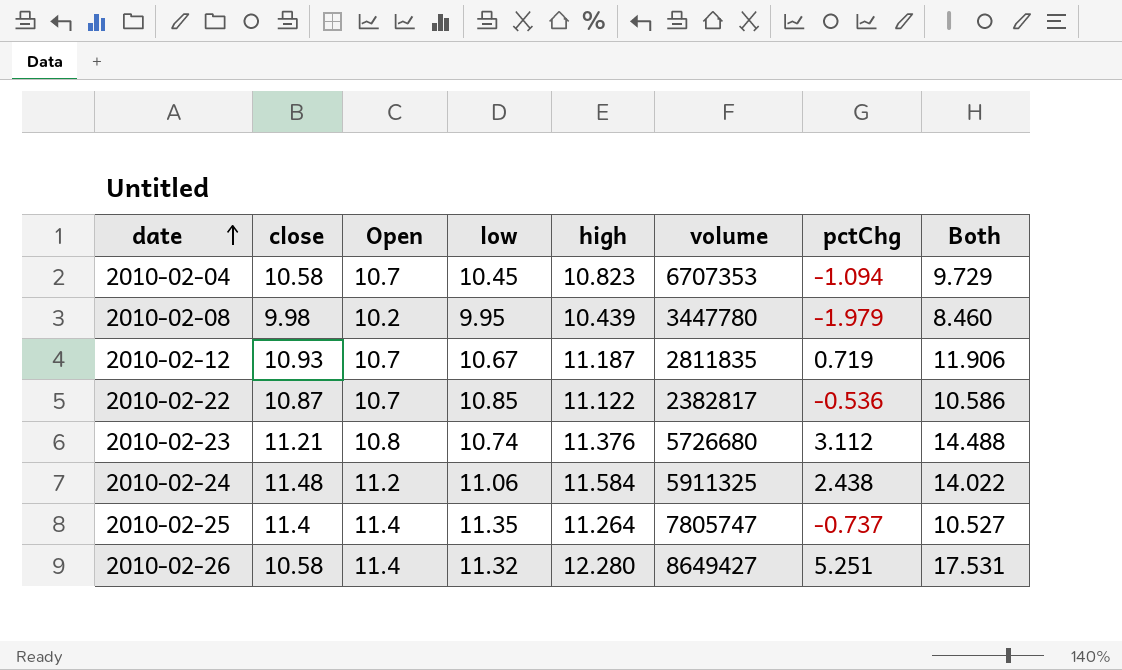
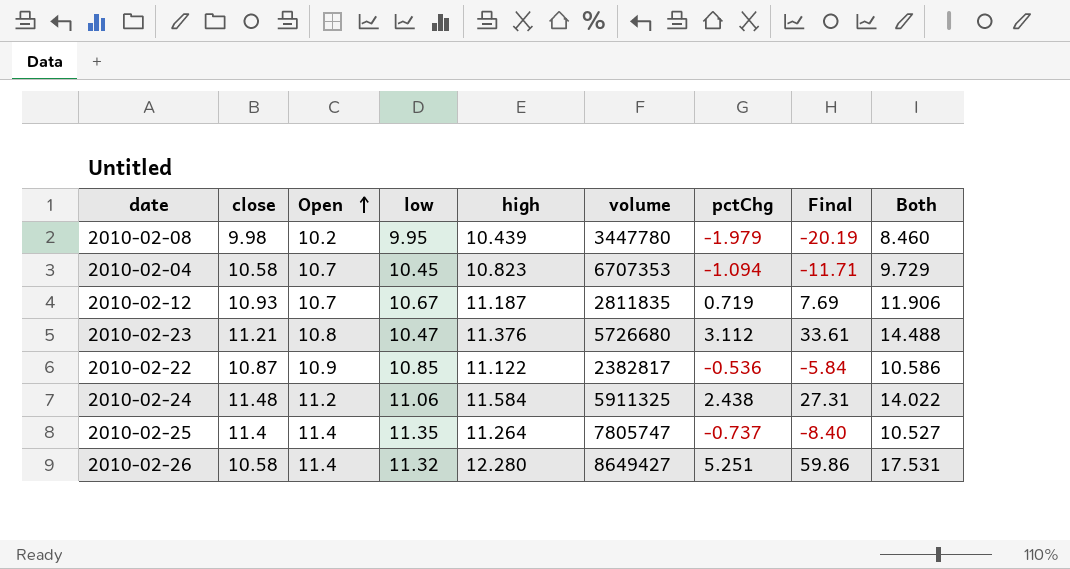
row order: date ascending -> Open ascending
column Final | formula: none -> [Open] * [pctChg]
2010-02-23 | low: 10.74 -> 10.47
2010-02-22 | Open: 10.7 -> 10.9

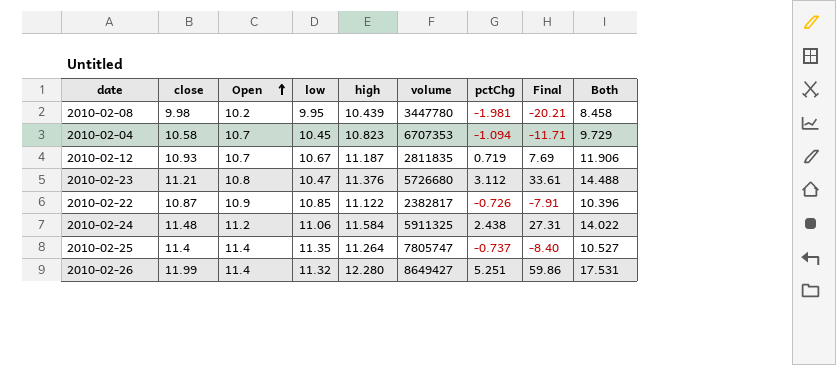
2010-02-08 | pctChg: -1.979 -> -1.981
2010-02-08 | Final: -20.19 -> -20.21
2010-02-08 | Both: 8.460 -> 8.458
2010-02-22 | pctChg: -0.536 -> -0.726
2010-02-22 | Final: -5.84 -> -7.91
2010-02-22 | Both: 10.586 -> 10.396
2010-02-26 | close: 10.58 -> 11.99

